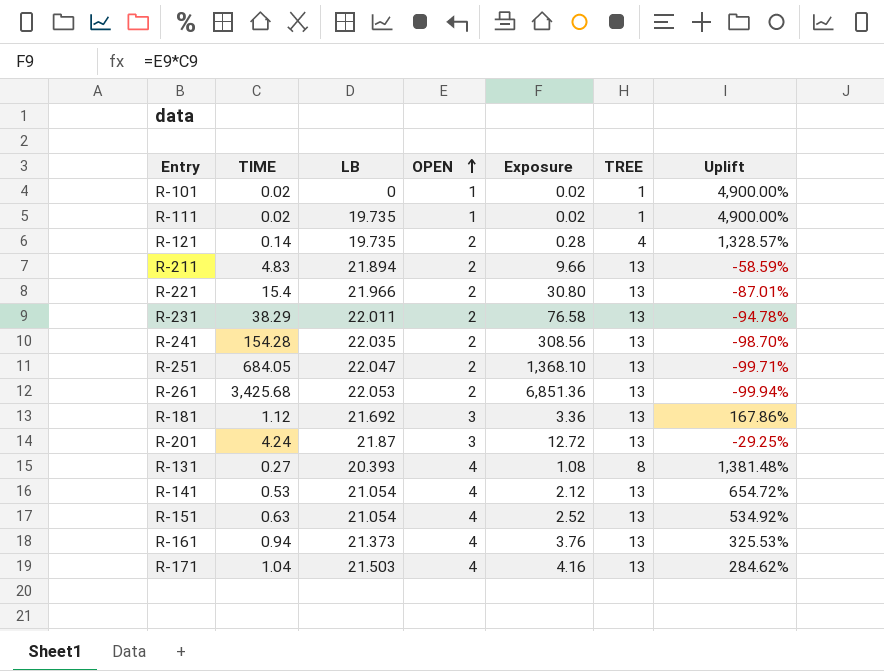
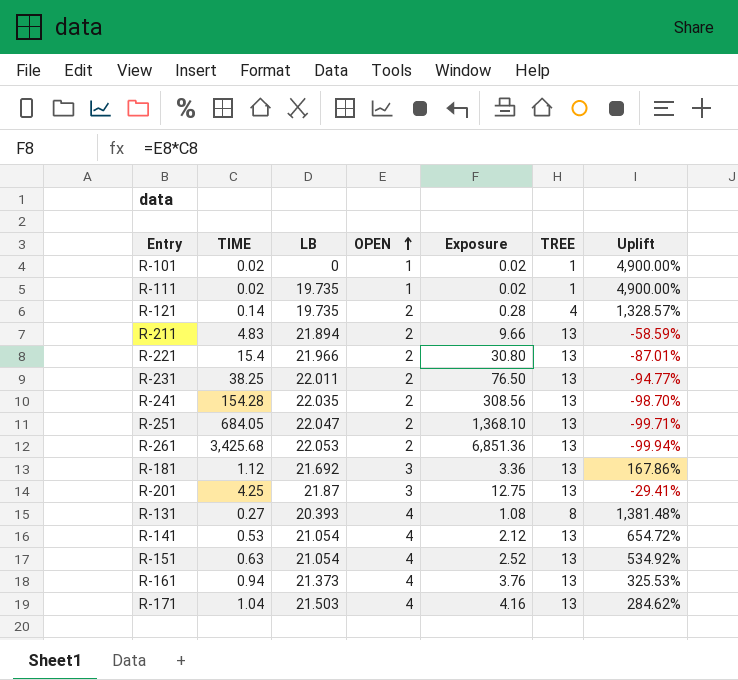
R-231 | TIME: 38.29 -> 38.25
R-231 | Exposure: 76.58 -> 76.50
R-231 | Uplift: -94.78% -> -94.77%
R-201 | TIME: 4.24 -> 4.25
R-201 | Exposure: 12.72 -> 12.75
R-201 | Uplift: -29.25% -> -29.41%

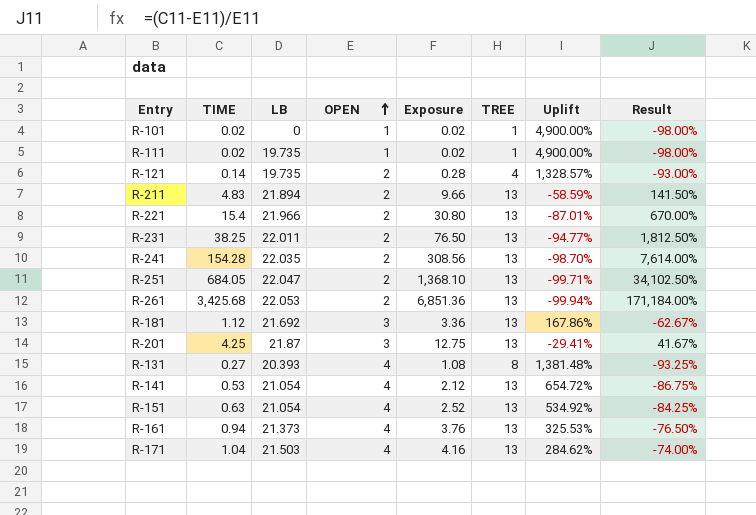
column Result | formula: none -> ([TIME] - [OPEN]) / [OPEN]

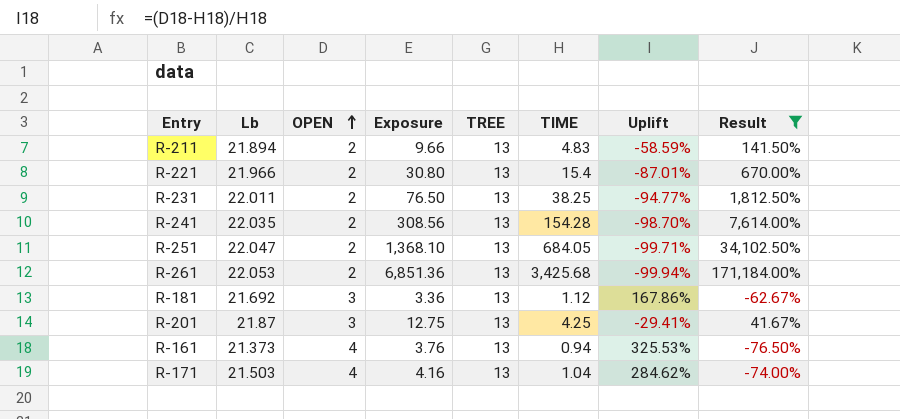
filter: none -> Result >= -76.50%
column name: LB -> Lb
column TIME | position: 2 -> 6

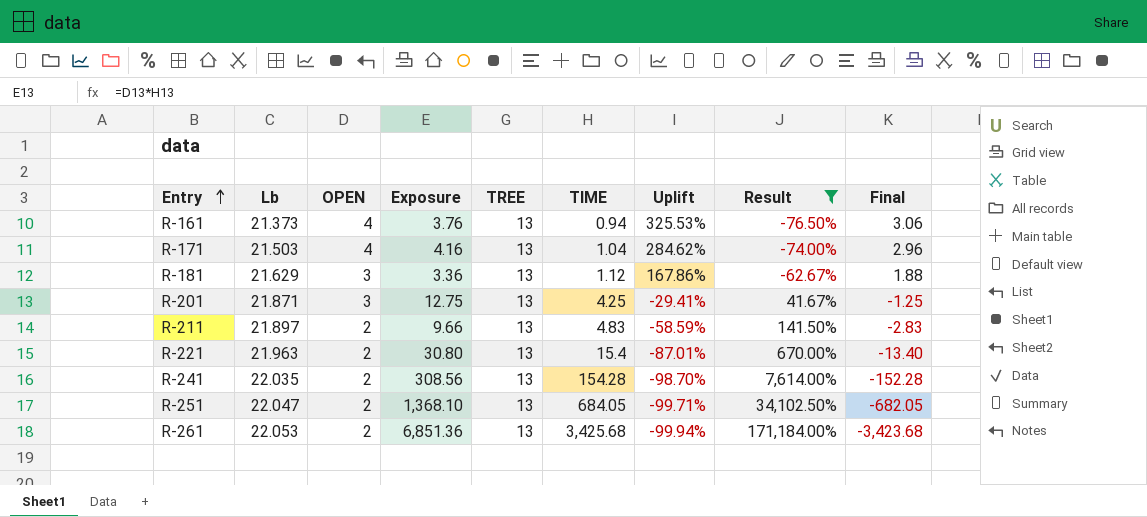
row order: OPEN ascending -> Entry ascending
column Final | formula: none -> [OPEN] - [TIME]
row R-231: 22.011 | 2 | 76.50 | 13 | 38.25 | -94.77% | 1,812.50% -> none
R-181 | Lb: 21.692 -> 21.629
R-201 | Lb: 21.87 -> 21.871
R-211 | Lb: 21.894 -> 21.897
R-221 | Lb: 21.966 -> 21.963

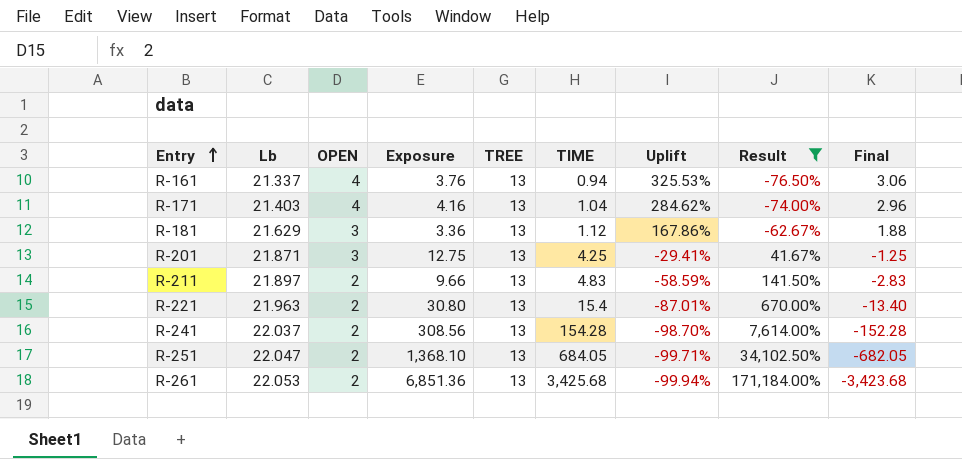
R-161 | Lb: 21.373 -> 21.337
R-171 | Lb: 21.503 -> 21.403
R-241 | Lb: 22.035 -> 22.037

